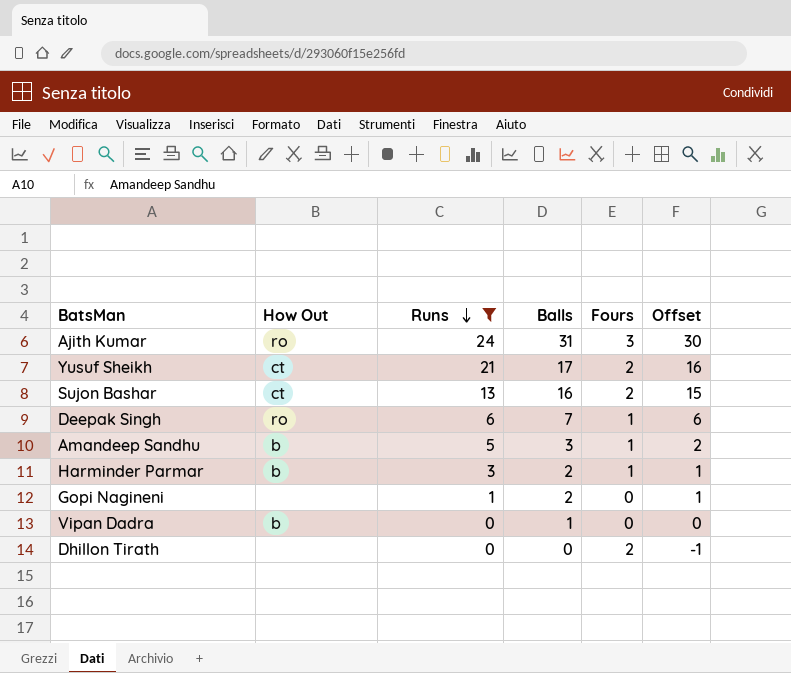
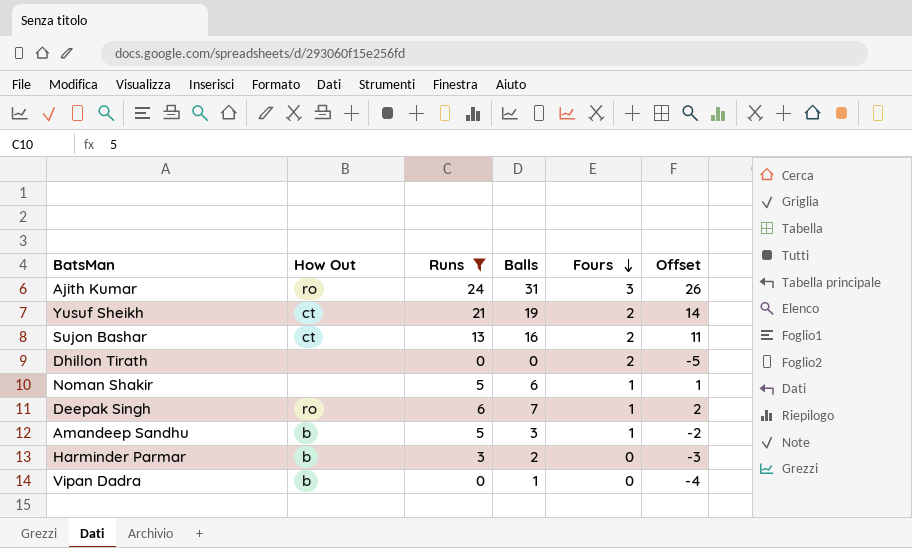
row order: Runs descending -> Fours descending
column Offset | formula: [Balls] - 1 -> [Balls] - 5
row Gopi Nagineni: none | 1 | 2 | 0 | 1 -> none
Yusuf Sheikh | Balls: 17 -> 19
row Noman Shakir: none -> none | 5 | 6 | 1 | 1
Harminder Parmar | Fours: 1 -> 0

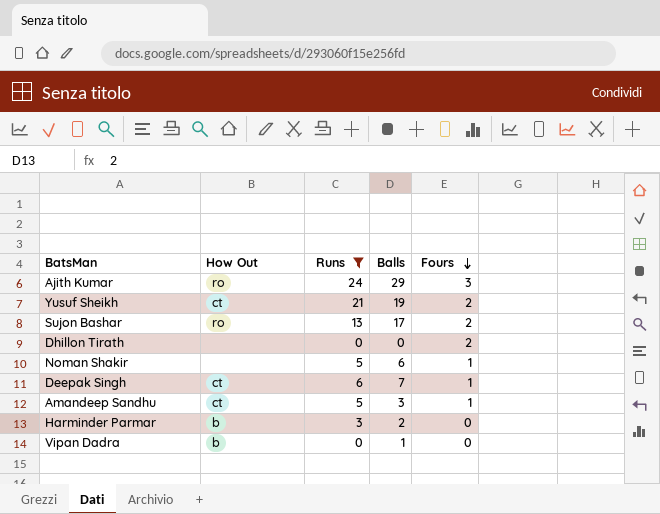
column Offset | formula: [Balls] - 5 -> none
Ajith Kumar | Balls: 31 -> 29
Sujon Bashar | How Out: ct -> ro
Sujon Bashar | Balls: 16 -> 17
Deepak Singh | How Out: ro -> ct
Amandeep Sandhu | How Out: b -> ct

